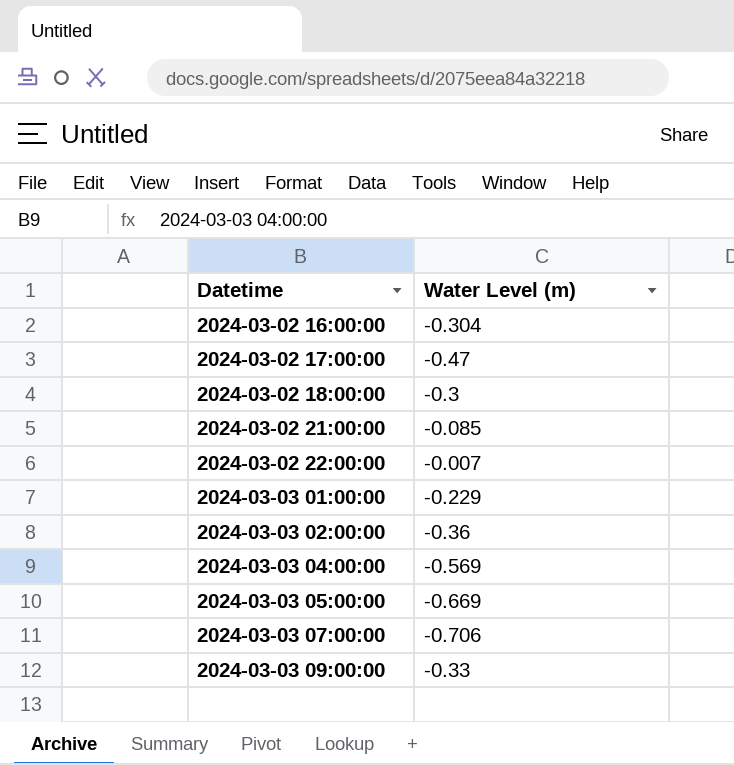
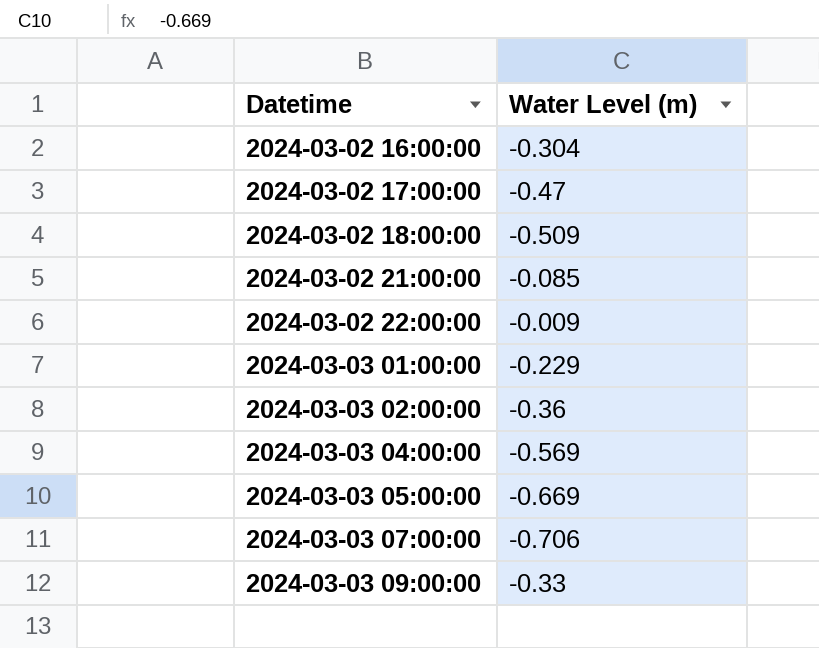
2024-03-02 18:00:00 | Water Level (m): -0.3 -> -0.509
2024-03-02 22:00:00 | Water Level (m): -0.007 -> -0.009

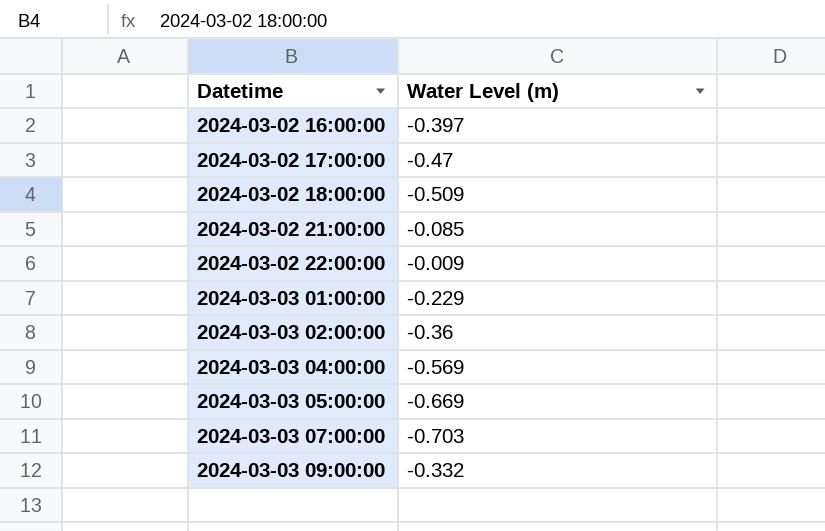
2024-03-02 16:00:00 | Water Level (m): -0.304 -> -0.397
2024-03-03 07:00:00 | Water Level (m): -0.706 -> -0.703
2024-03-03 09:00:00 | Water Level (m): -0.33 -> -0.332

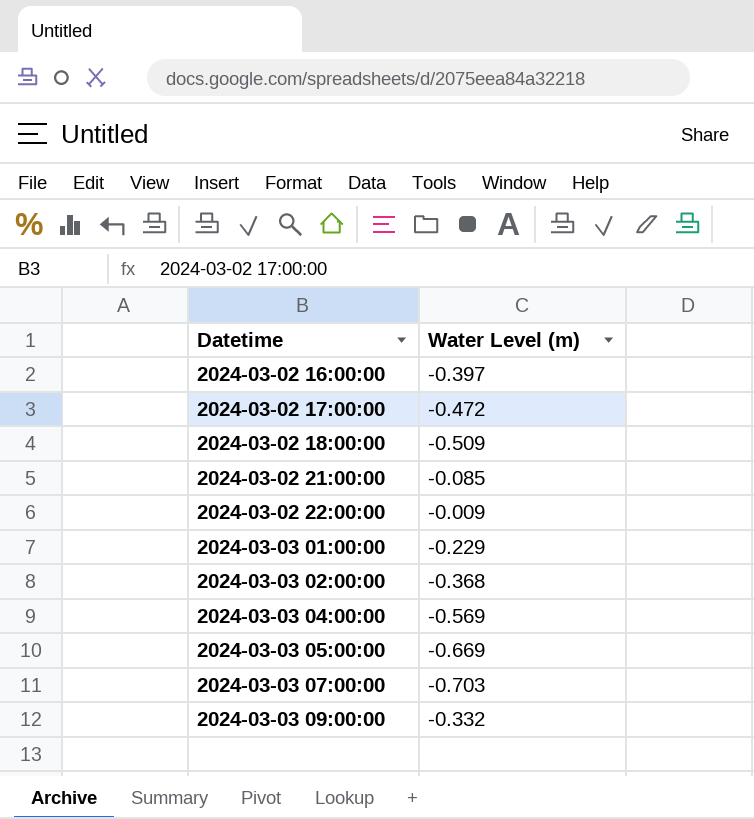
2024-03-02 17:00:00 | Water Level (m): -0.47 -> -0.472
2024-03-03 02:00:00 | Water Level (m): -0.36 -> -0.368

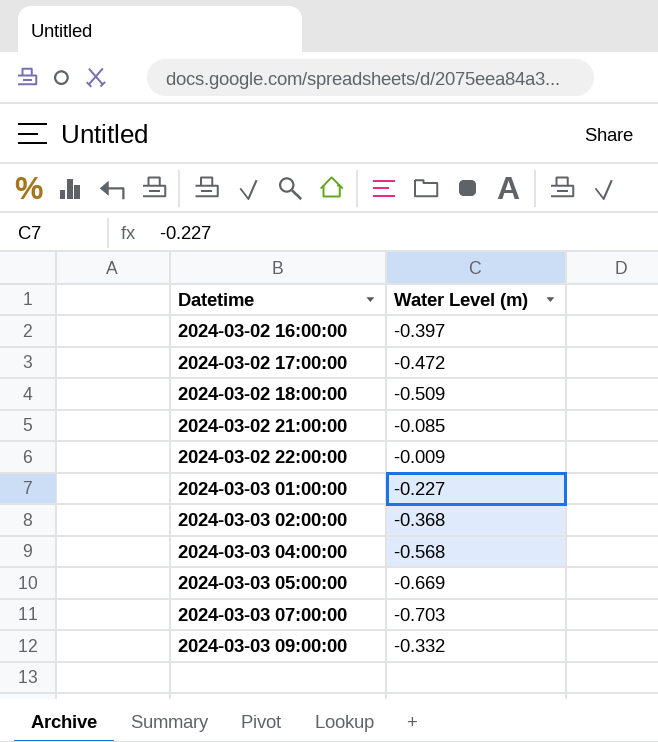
2024-03-03 01:00:00 | Water Level (m): -0.229 -> -0.227
2024-03-03 04:00:00 | Water Level (m): -0.569 -> -0.568

